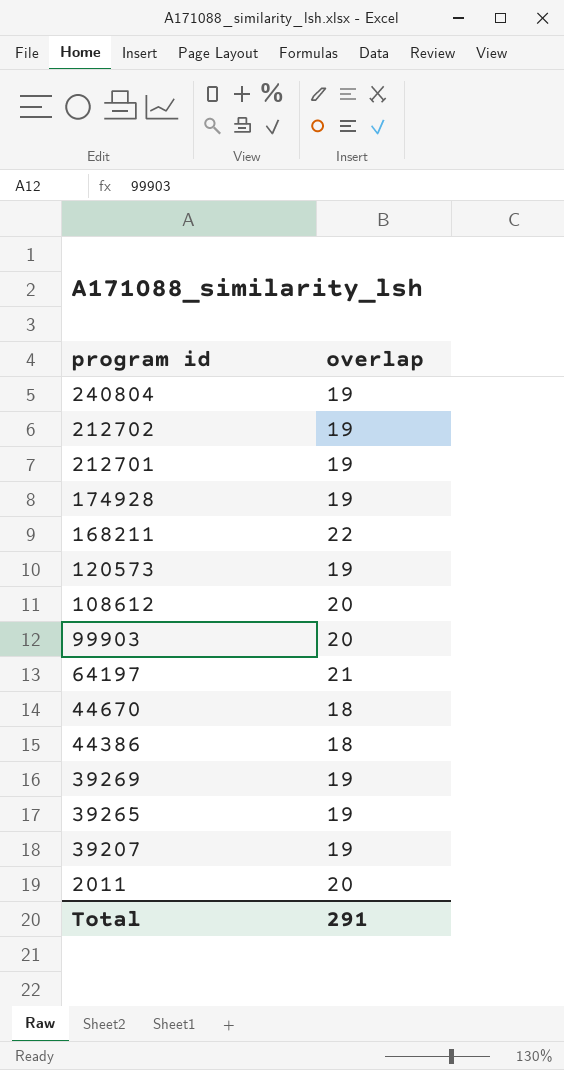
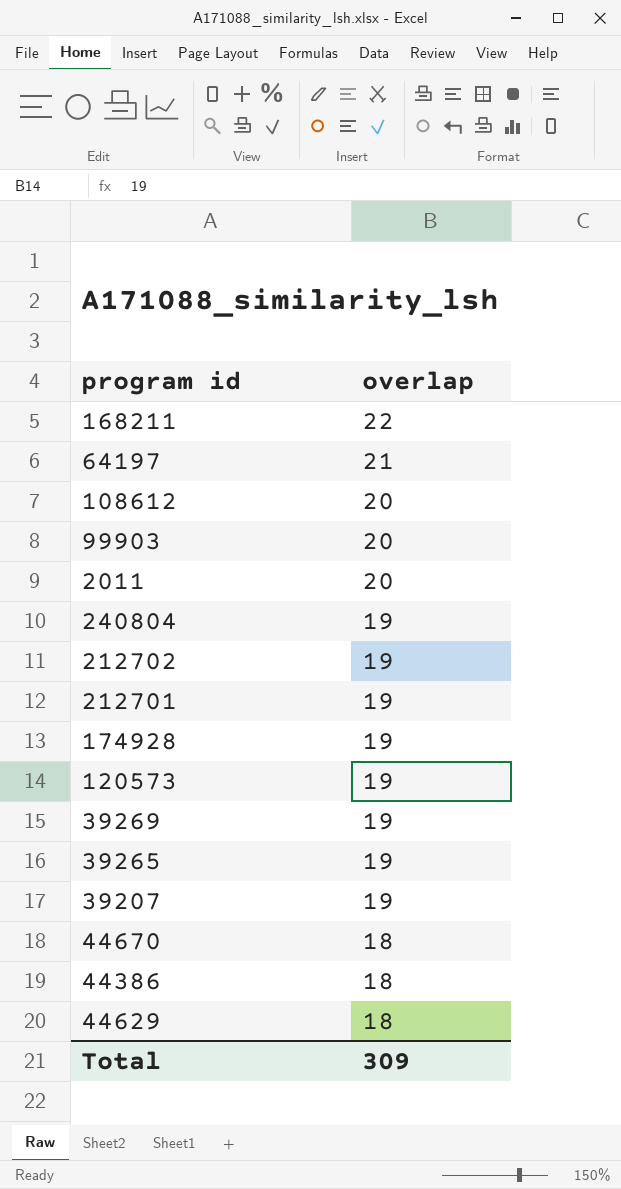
row order: program id descending -> overlap descending
row 44629: none -> 18
Total | overlap: 291 -> 309

